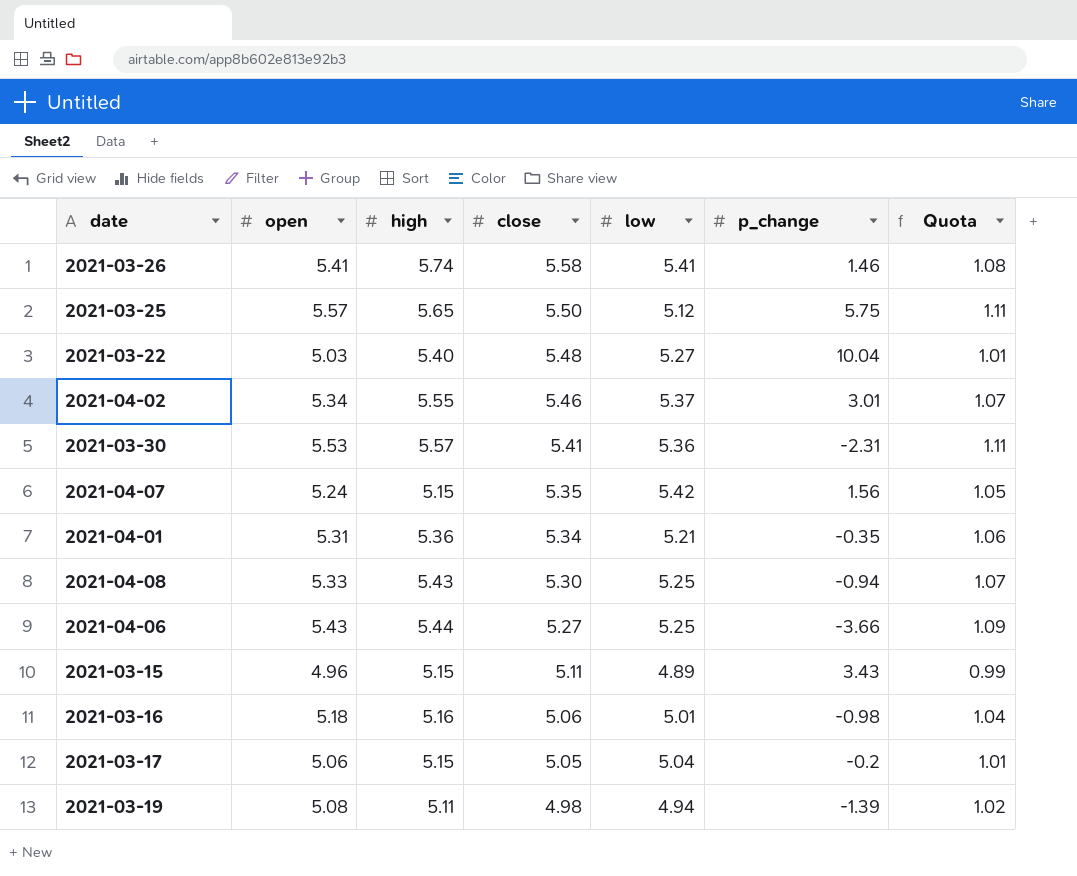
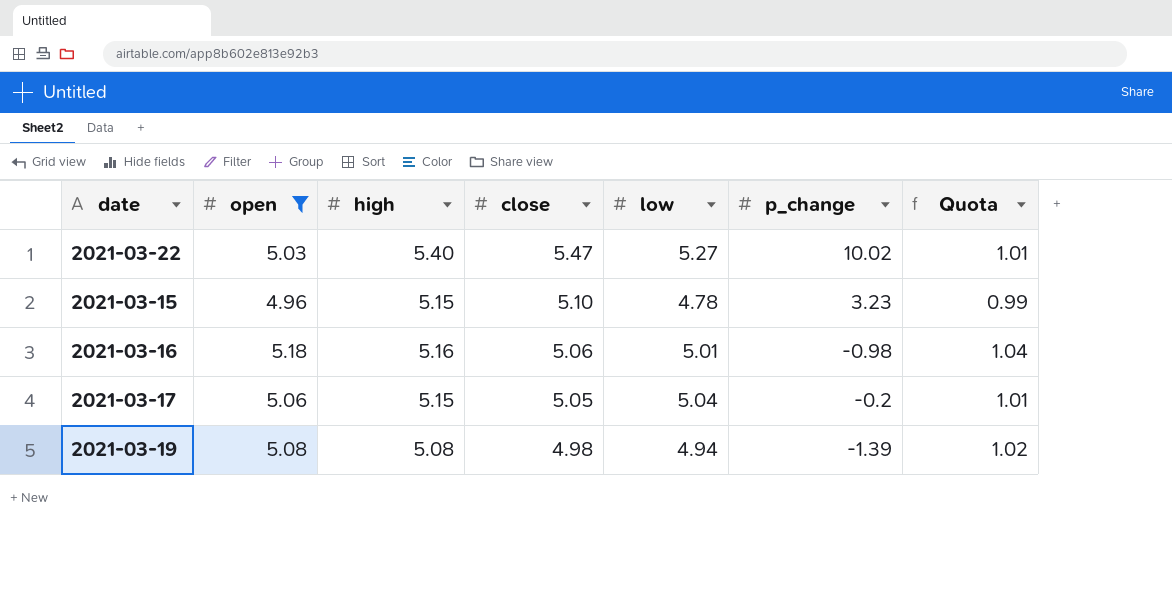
filter: none -> open <= 5.18
2021-03-22 | close: 5.48 -> 5.47
2021-03-22 | p_change: 10.04 -> 10.02
2021-03-15 | close: 5.11 -> 5.10
2021-03-15 | low: 4.89 -> 4.78
2021-03-15 | p_change: 3.43 -> 3.23
2021-03-19 | high: 5.11 -> 5.08

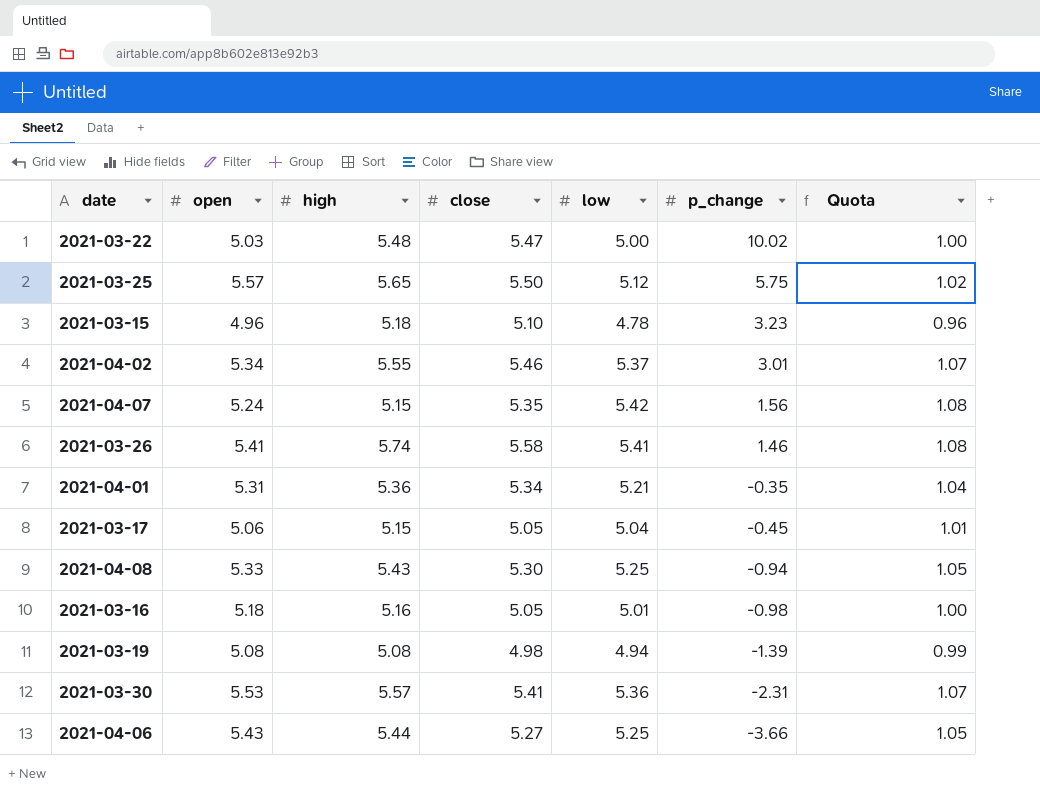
filter: open <= 5.18 -> none
row order: close descending -> p_change descending
column Quota | formula: [open] * 0.2 -> [low] * 0.2
2021-03-22 | high: 5.40 -> 5.48
2021-03-22 | low: 5.27 -> 5.00
2021-03-15 | high: 5.15 -> 5.18
2021-03-17 | p_change: -0.2 -> -0.45
2021-03-16 | close: 5.06 -> 5.05

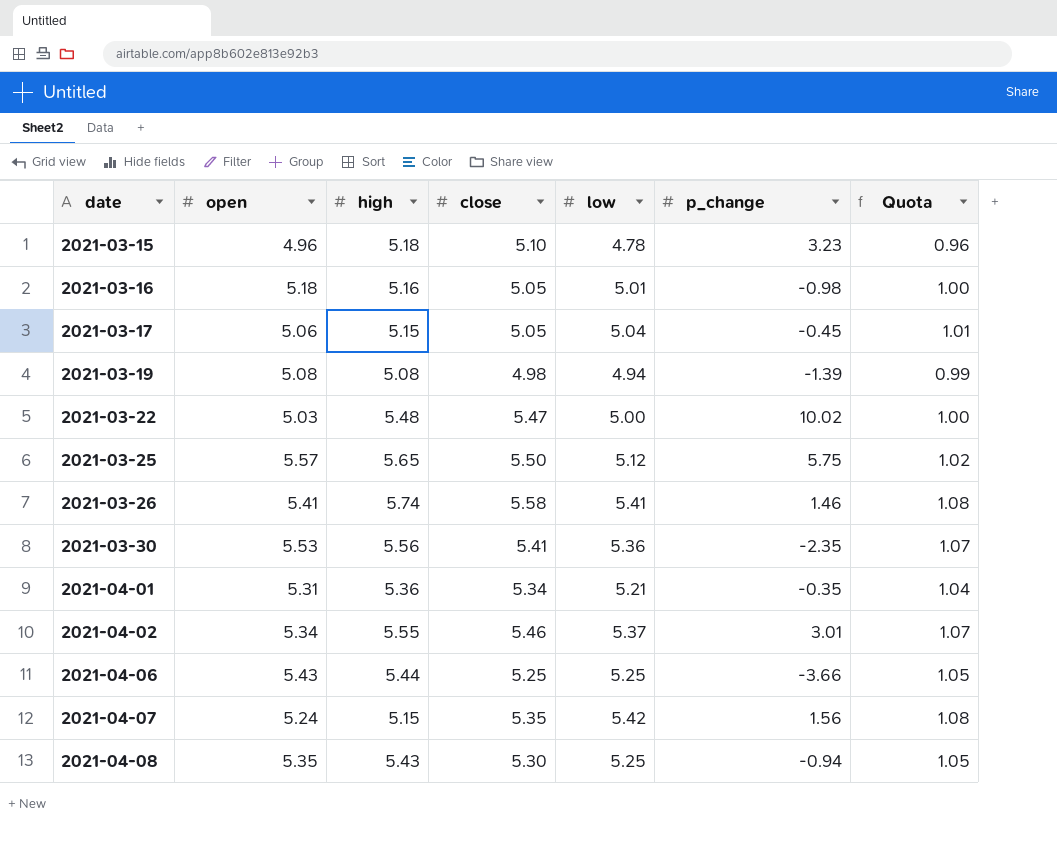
row order: p_change descending -> date ascending
2021-03-30 | high: 5.57 -> 5.56
2021-03-30 | p_change: -2.31 -> -2.35
2021-04-06 | close: 5.27 -> 5.25
2021-04-08 | open: 5.33 -> 5.35

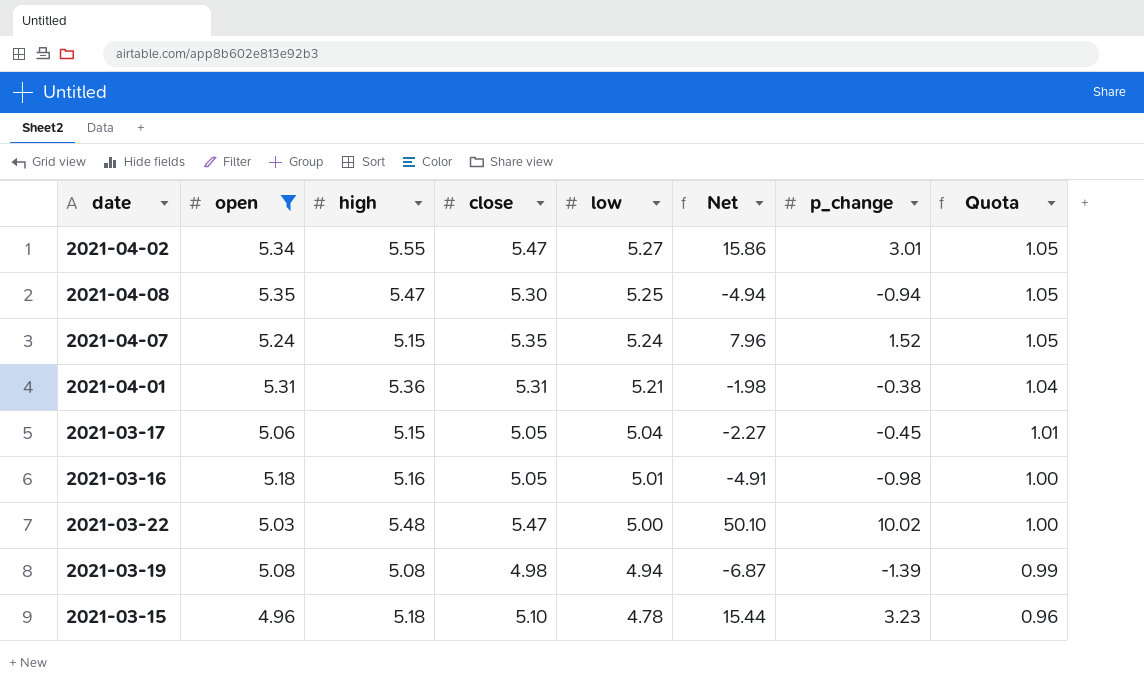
filter: none -> open <= 5.35
row order: date ascending -> low descending
column Net | formula: none -> [low] * [p_change]
2021-04-02 | close: 5.46 -> 5.47
2021-04-02 | low: 5.37 -> 5.27
2021-04-02 | Quota: 1.07 -> 1.05
2021-04-08 | high: 5.43 -> 5.47
2021-04-07 | low: 5.42 -> 5.24
2021-04-07 | p_change: 1.56 -> 1.52
2021-04-07 | Quota: 1.08 -> 1.05
2021-04-01 | close: 5.34 -> 5.31
2021-04-01 | p_change: -0.35 -> -0.38

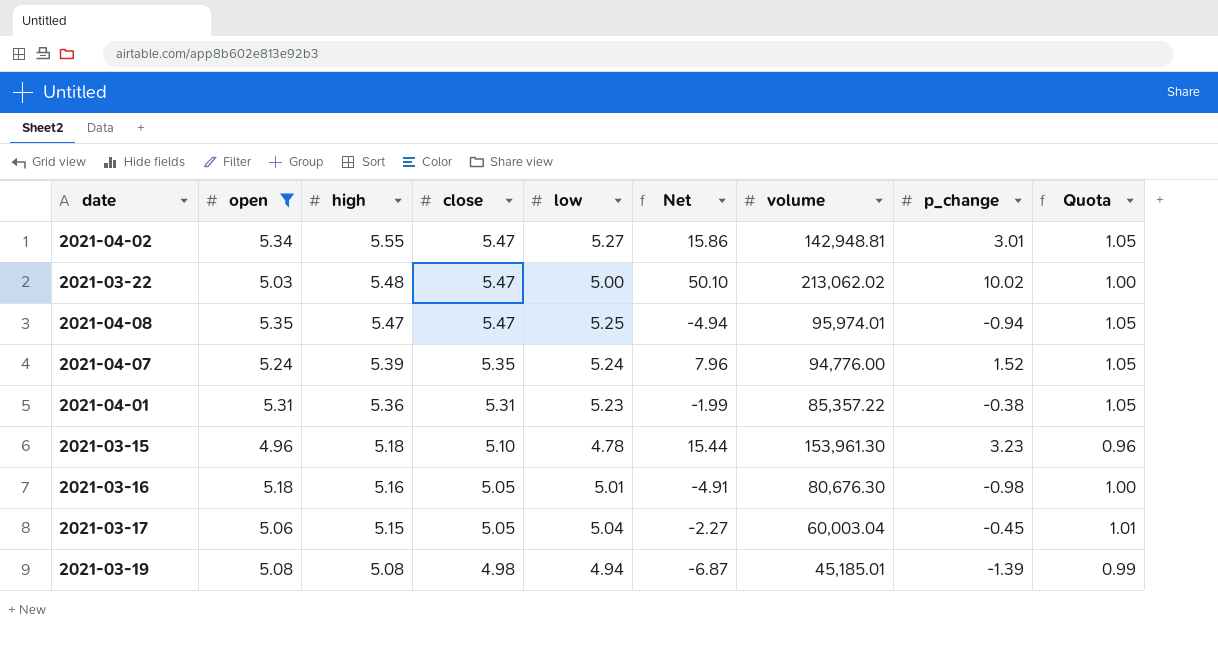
row order: low descending -> high descending
column volume | position: none -> 7
2021-04-08 | close: 5.30 -> 5.47
2021-04-07 | high: 5.15 -> 5.39
2021-04-01 | low: 5.21 -> 5.23
2021-04-01 | Net: -1.98 -> -1.99
2021-04-01 | Quota: 1.04 -> 1.05

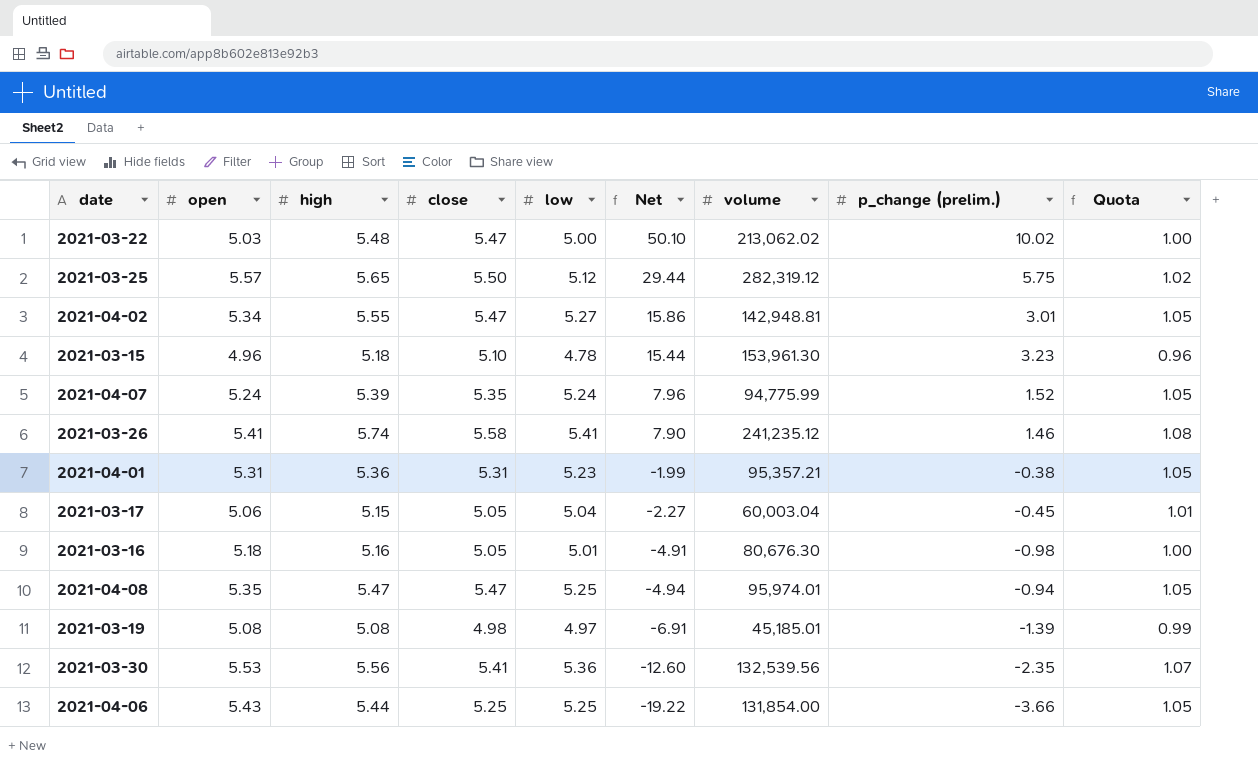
filter: open <= 5.35 -> none
row order: high descending -> Net descending
column name: p_change -> p_change (prelim.)
2021-04-07 | volume: 94,776.00 -> 94,775.99
2021-04-01 | volume: 85,357.22 -> 95,357.21
2021-03-19 | low: 4.94 -> 4.97
2021-03-19 | Net: -6.87 -> -6.91

